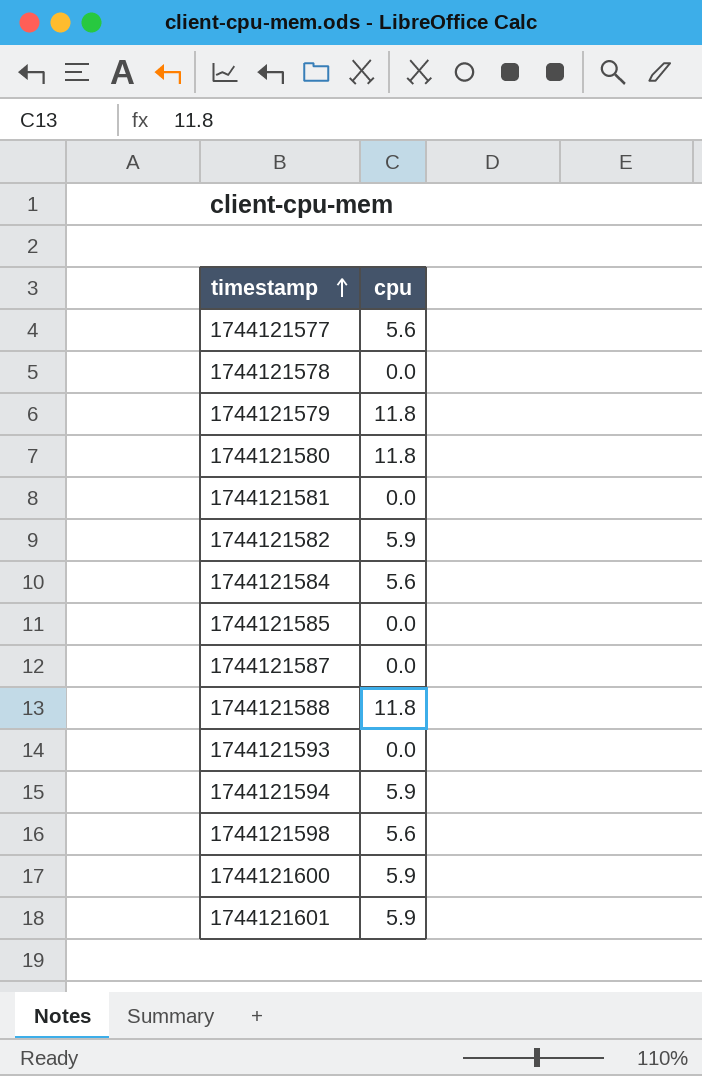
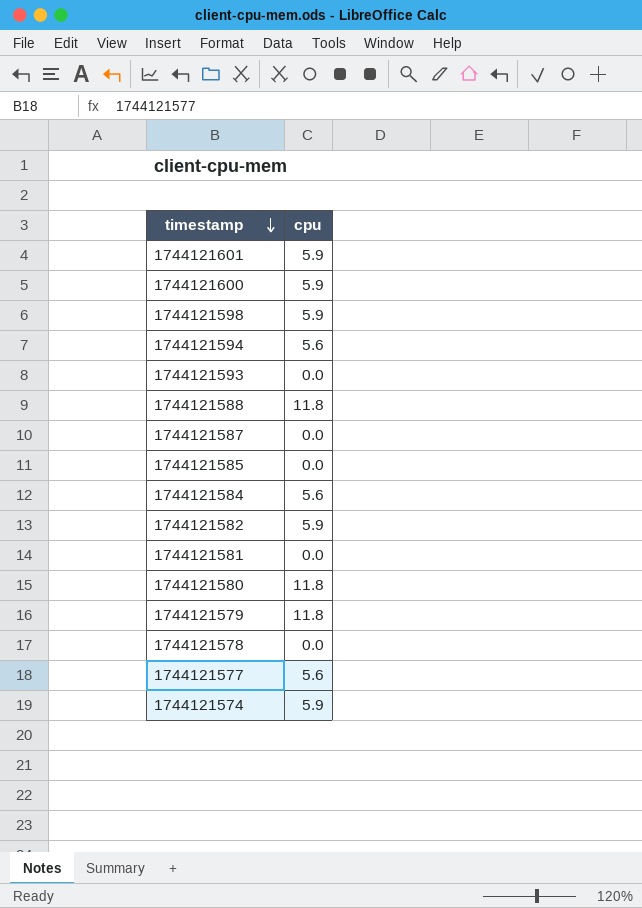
row order: timestamp ascending -> timestamp descending
1744121598 | cpu: 5.6 -> 5.9
1744121594 | cpu: 5.9 -> 5.6
row 1744121574: none -> 5.9

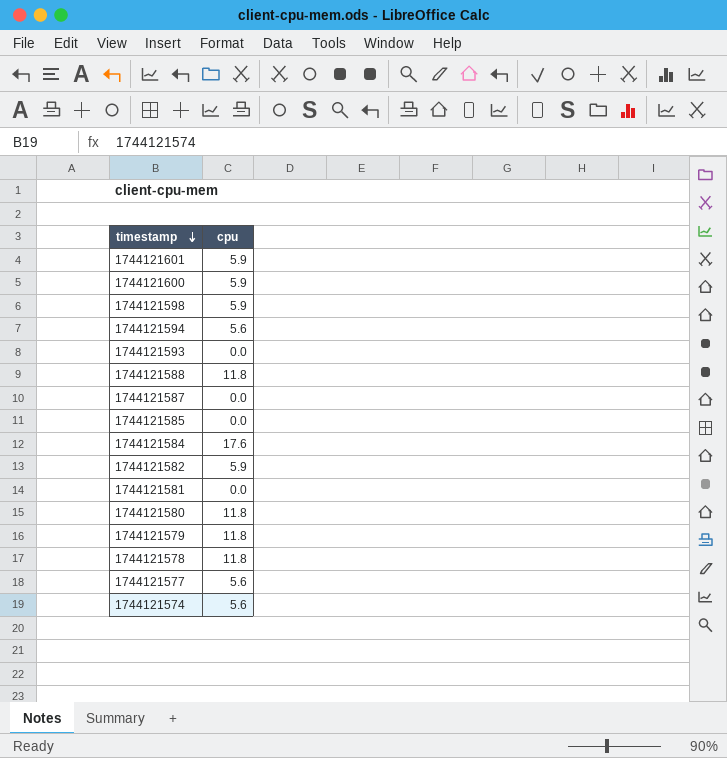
1744121584 | cpu: 5.6 -> 17.6
1744121578 | cpu: 0.0 -> 11.8
1744121574 | cpu: 5.9 -> 5.6

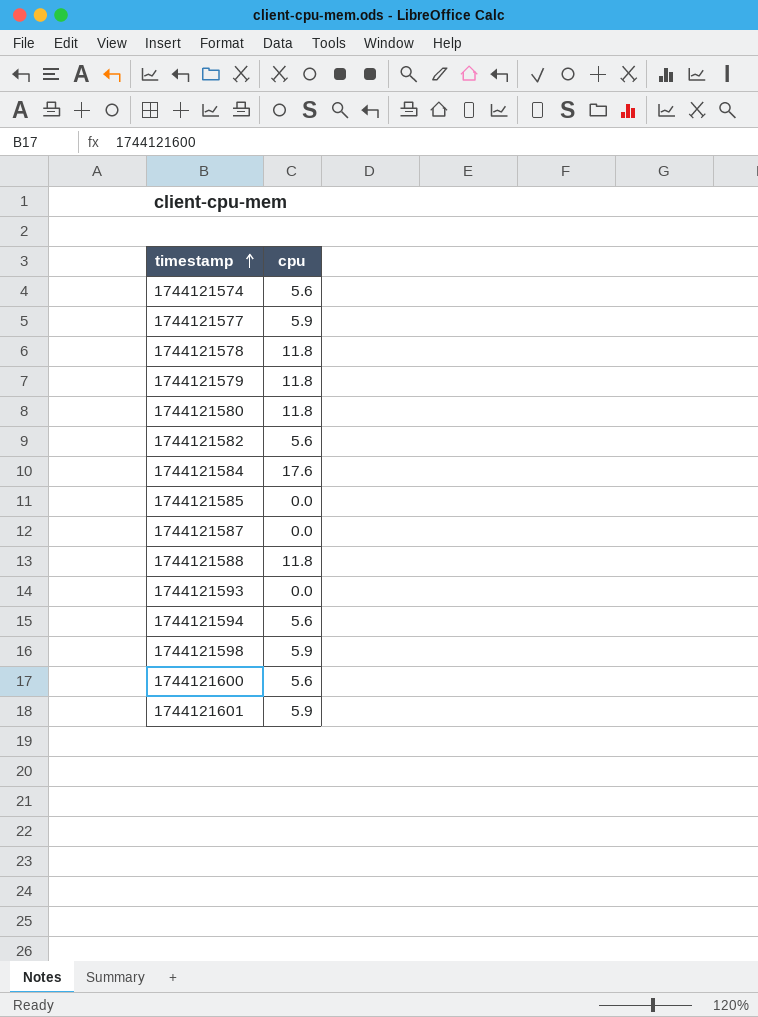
row order: timestamp descending -> timestamp ascending
row 1744121581: 0.0 -> none
1744121577 | cpu: 5.6 -> 5.9
1744121582 | cpu: 5.9 -> 5.6
1744121600 | cpu: 5.9 -> 5.6

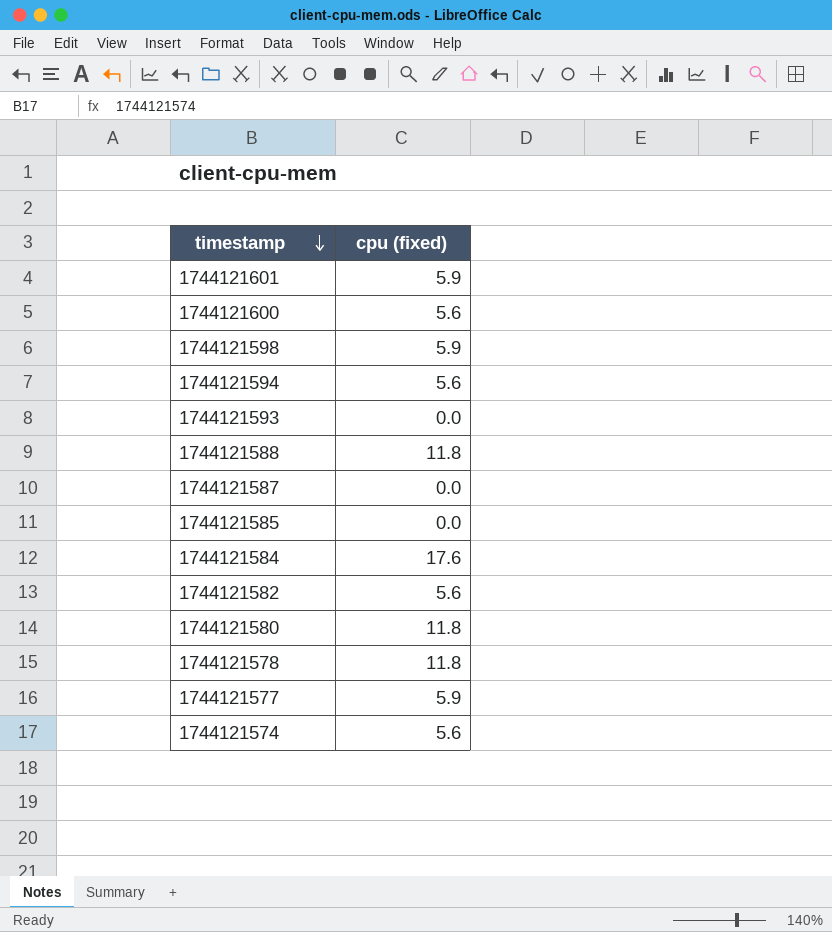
row order: timestamp ascending -> timestamp descending
column name: cpu -> cpu (fixed)
row 1744121579: 11.8 -> none

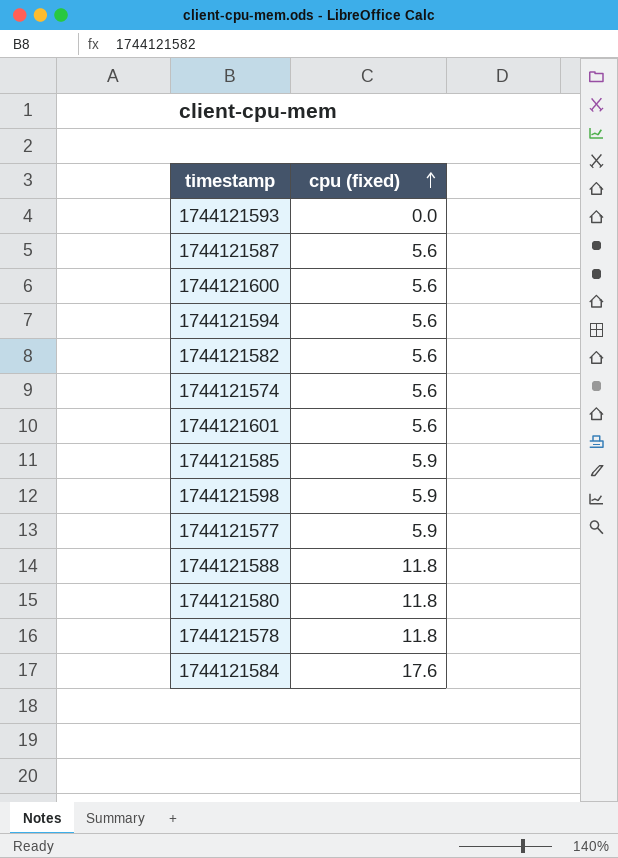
row order: timestamp descending -> cpu (fixed) ascending
1744121587 | cpu (fixed): 0.0 -> 5.6
1744121601 | cpu (fixed): 5.9 -> 5.6
1744121585 | cpu (fixed): 0.0 -> 5.9

